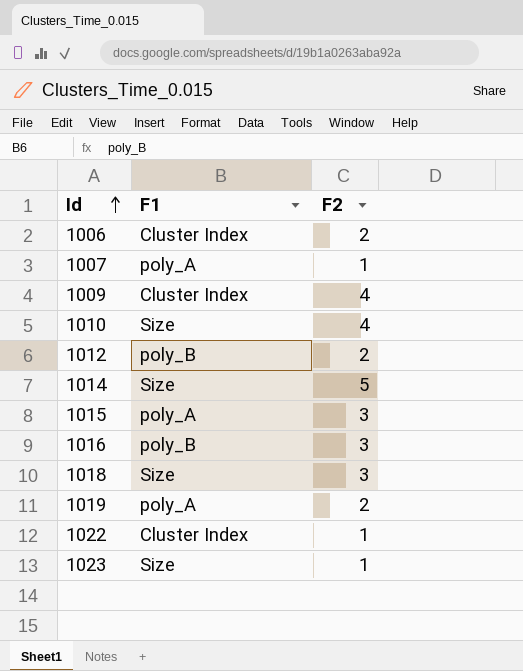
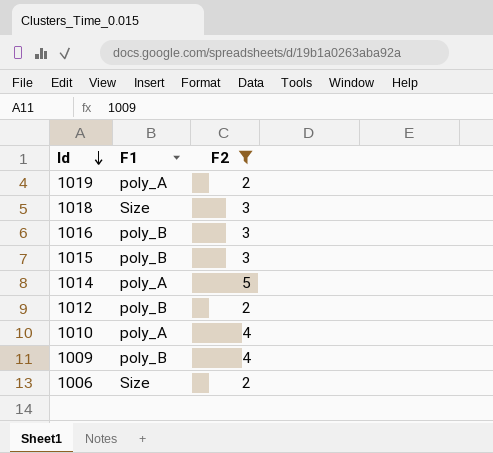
filter: none -> F2 != 1
row order: Id ascending -> Id descending
1015 | F1: poly_A -> poly_B
1014 | F1: Size -> poly_A
1010 | F1: Size -> poly_A
1009 | F1: Cluster Index -> poly_B
1006 | F1: Cluster Index -> Size

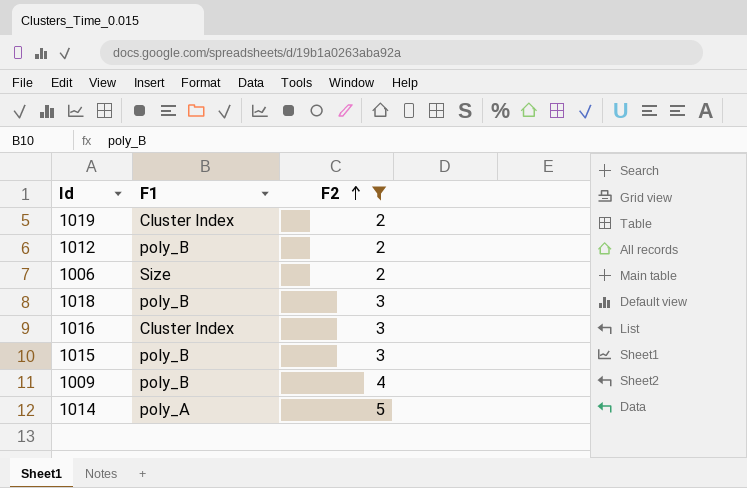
row order: Id descending -> F2 ascending
row 1010: poly_A | 4 -> none
1019 | F1: poly_A -> Cluster Index
1018 | F1: Size -> poly_B
1016 | F1: poly_B -> Cluster Index

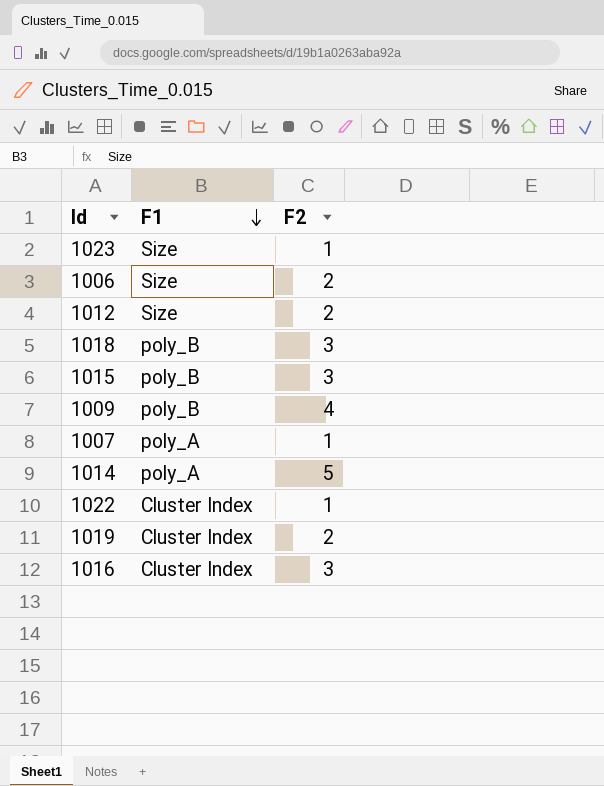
filter: F2 != 1 -> none
row order: F2 ascending -> F1 descending
1012 | F1: poly_B -> Size

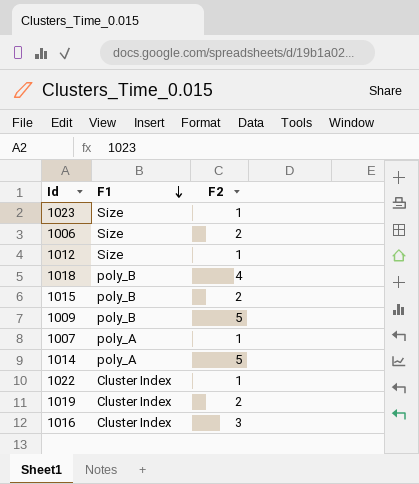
1012 | F2: 2 -> 1
1018 | F2: 3 -> 4
1015 | F2: 3 -> 2
1009 | F2: 4 -> 5

